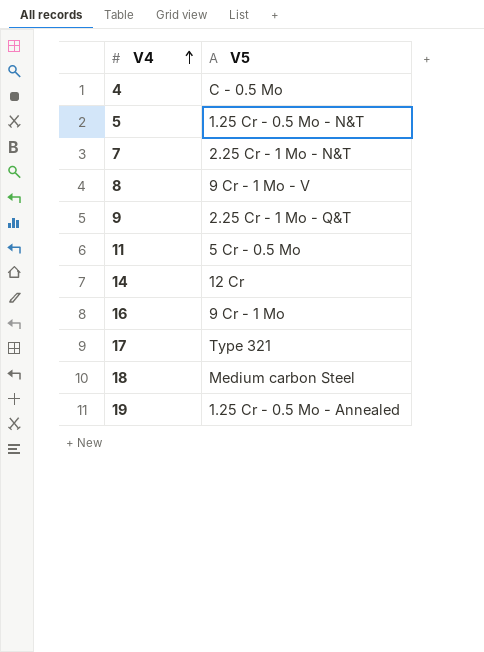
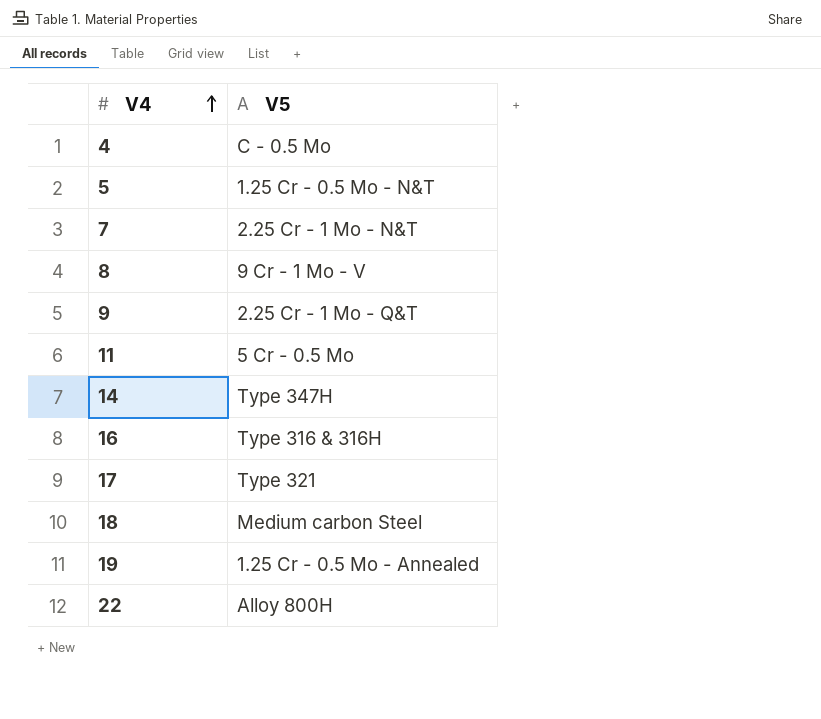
14 | V5: 12 Cr -> Type 347H
16 | V5: 9 Cr - 1 Mo -> Type 316 & 316H
row 22: none -> Alloy 800H

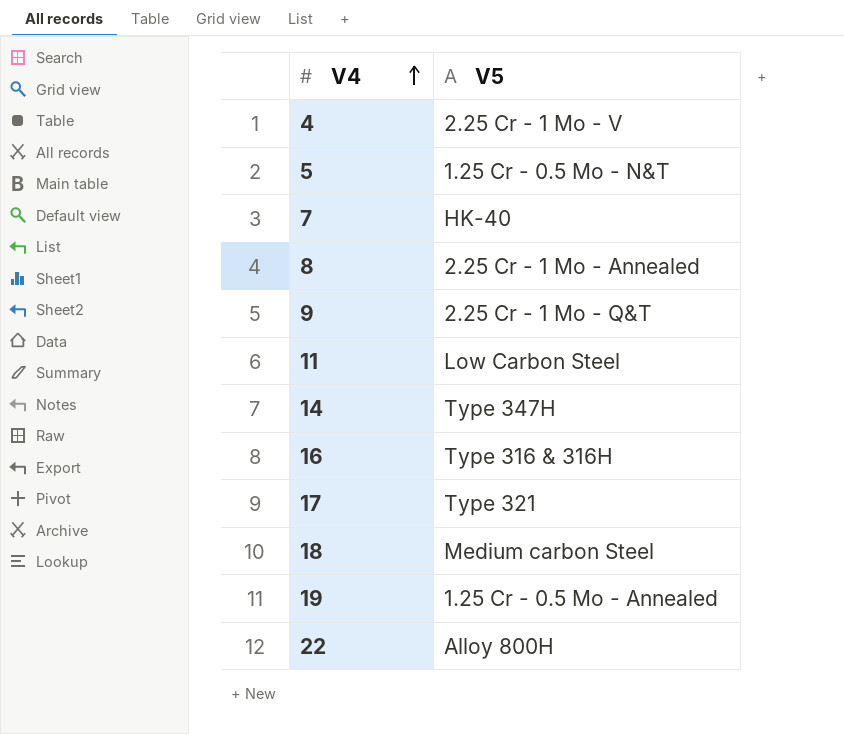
4 | V5: C - 0.5 Mo -> 2.25 Cr - 1 Mo - V
7 | V5: 2.25 Cr - 1 Mo - N&T -> HK-40
8 | V5: 9 Cr - 1 Mo - V -> 2.25 Cr - 1 Mo - Annealed
11 | V5: 5 Cr - 0.5 Mo -> Low Carbon Steel

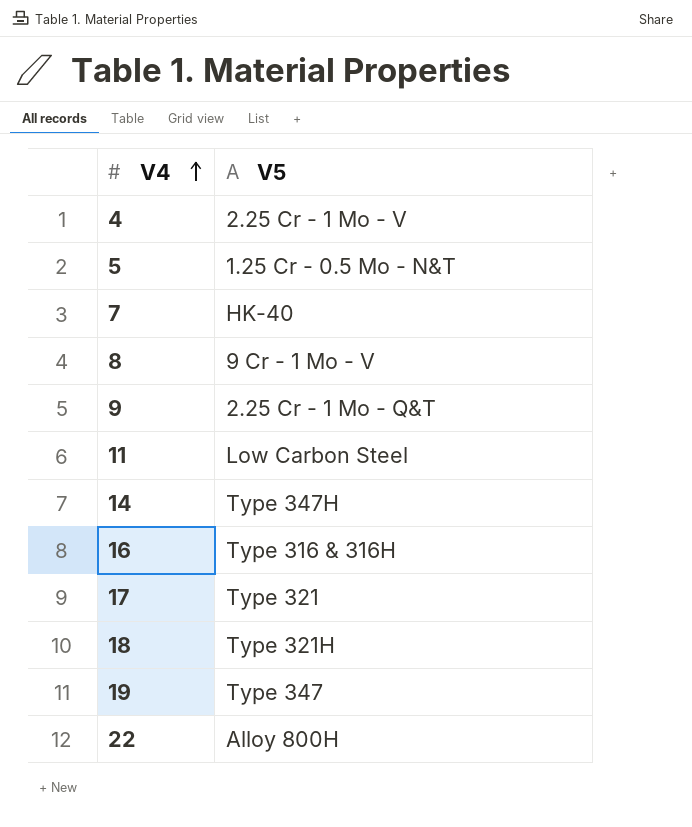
8 | V5: 2.25 Cr - 1 Mo - Annealed -> 9 Cr - 1 Mo - V
18 | V5: Medium carbon Steel -> Type 321H
19 | V5: 1.25 Cr - 0.5 Mo - Annealed -> Type 347

